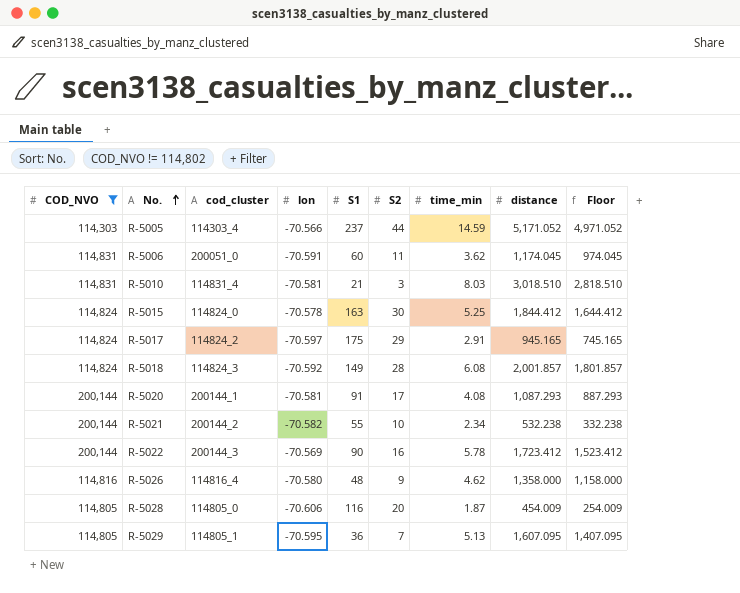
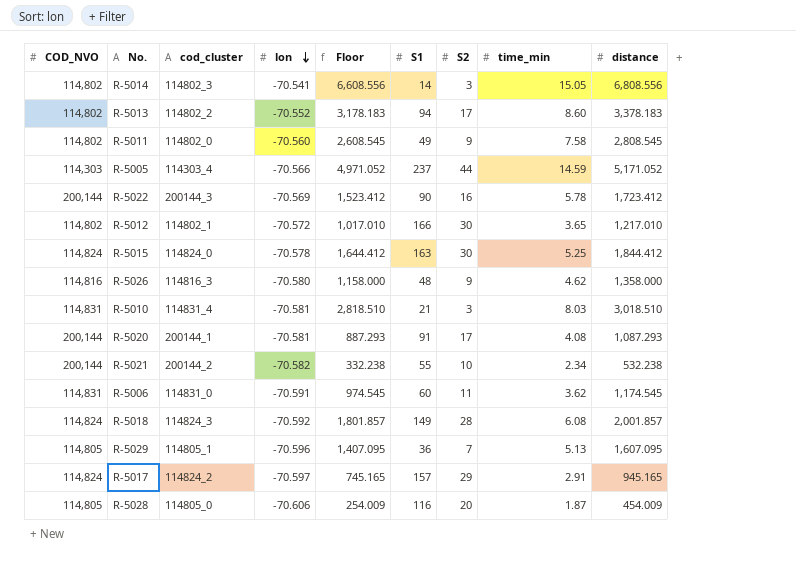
filter: COD_NVO != 114,802 -> none
row order: No. ascending -> lon descending
column Floor | position: 9 -> 5
R-5026 | cod_cluster: 114816_4 -> 114816_3
R-5006 | cod_cluster: 200051_0 -> 114831_0
R-5006 | Floor: 974.045 -> 974.545
R-5006 | distance: 1,174.045 -> 1,174.545
R-5029 | lon: -70.595 -> -70.596
R-5017 | S1: 175 -> 157

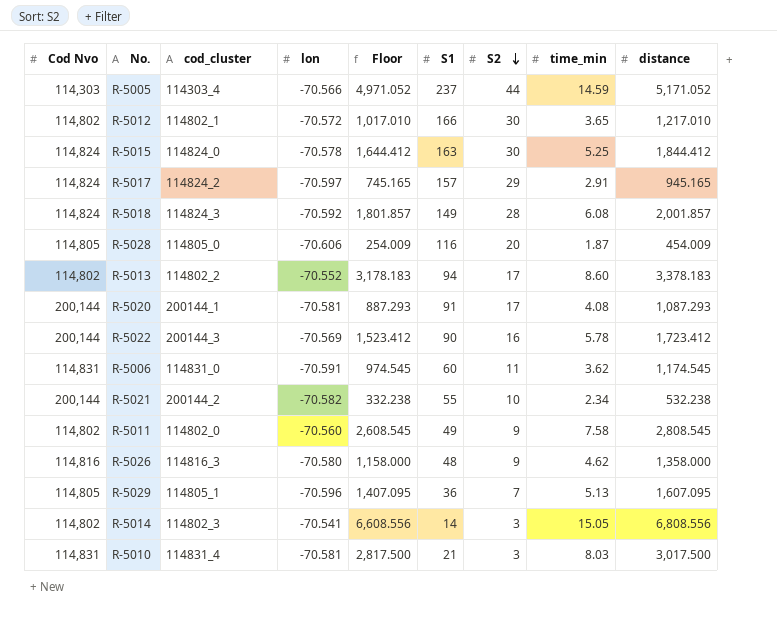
row order: lon descending -> S2 descending
column name: COD_NVO -> Cod Nvo
R-5010 | Floor: 2,818.510 -> 2,817.500
R-5010 | distance: 3,018.510 -> 3,017.500

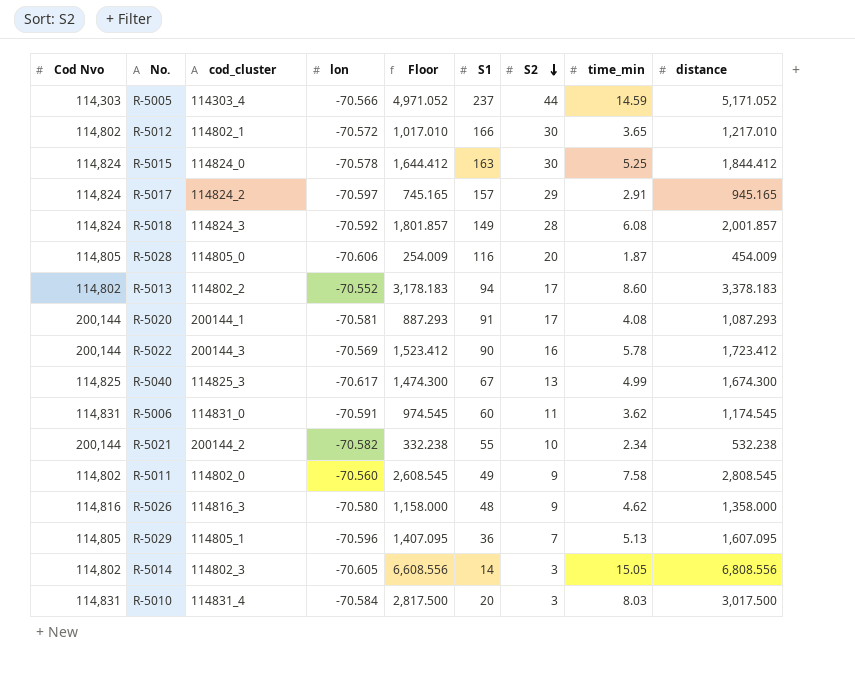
row R-5040: none -> 114,825 | 114825_3 | -70.617 | 1,474.300 | 67 | 13 | 4.99 | 1,674.300
R-5014 | lon: -70.541 -> -70.605
R-5010 | lon: -70.581 -> -70.584
R-5010 | S1: 21 -> 20

